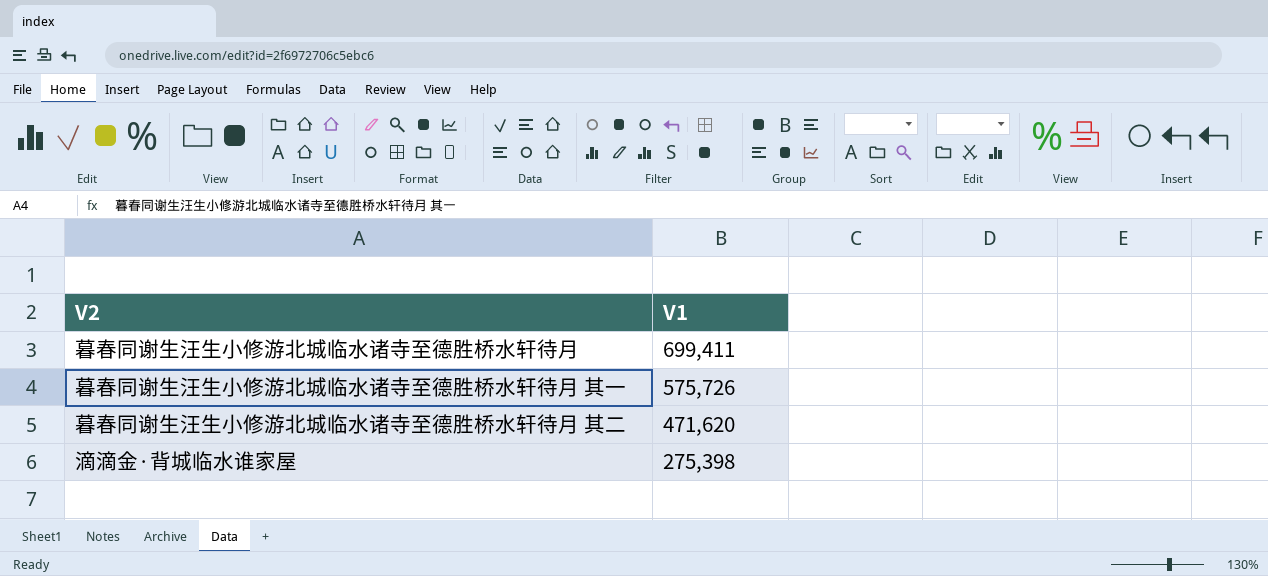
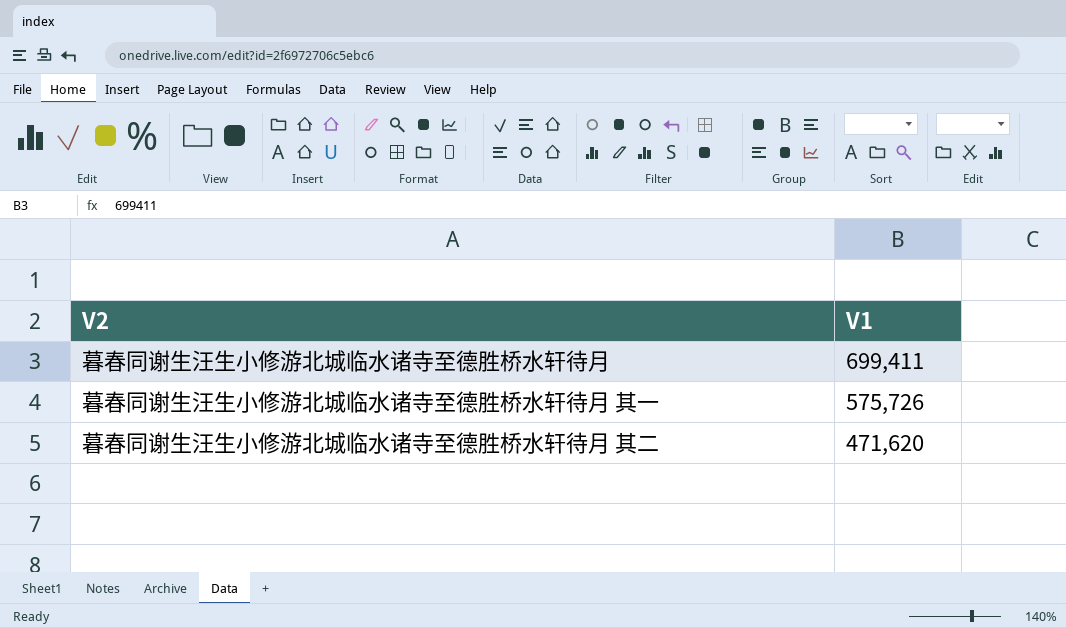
row 滴滴金·背城临水谁家屋: 275,398 -> none

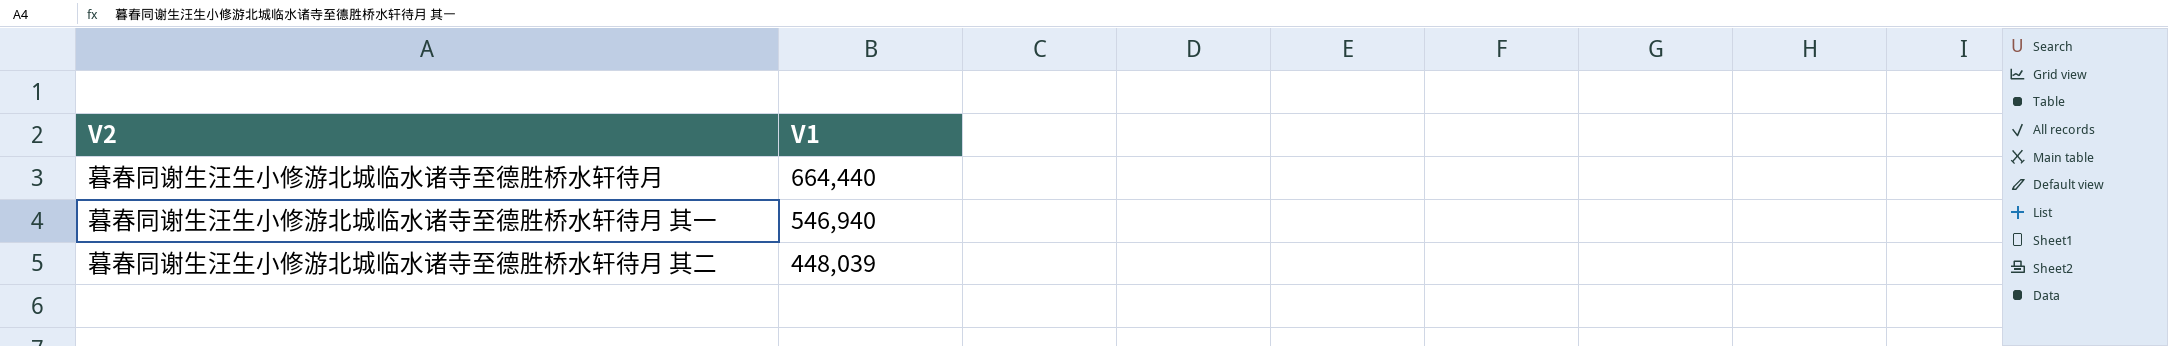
暮春同谢生汪生小修游北城临水诸寺至德胜桥水轩待月 | V1: 699,411 -> 664,440
暮春同谢生汪生小修游北城临水诸寺至德胜桥水轩待月 其一 | V1: 575,726 -> 546,940
暮春同谢生汪生小修游北城临水诸寺至德胜桥水轩待月 其二 | V1: 471,620 -> 448,039

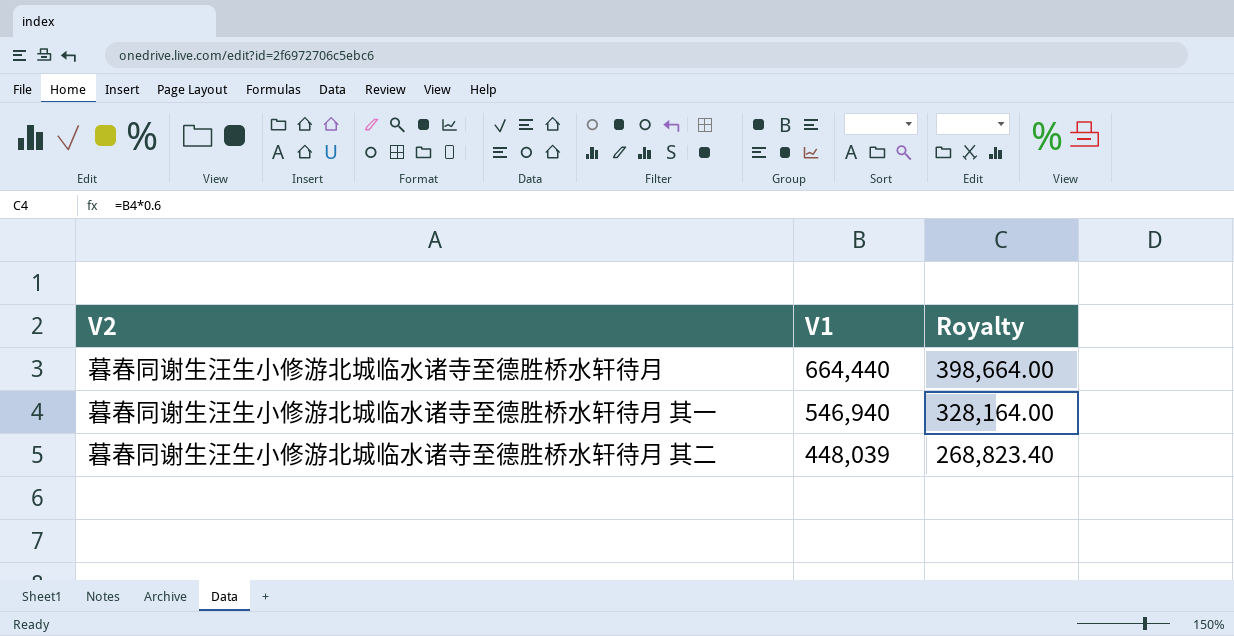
column Royalty | formula: none -> [V1] * 0.6

